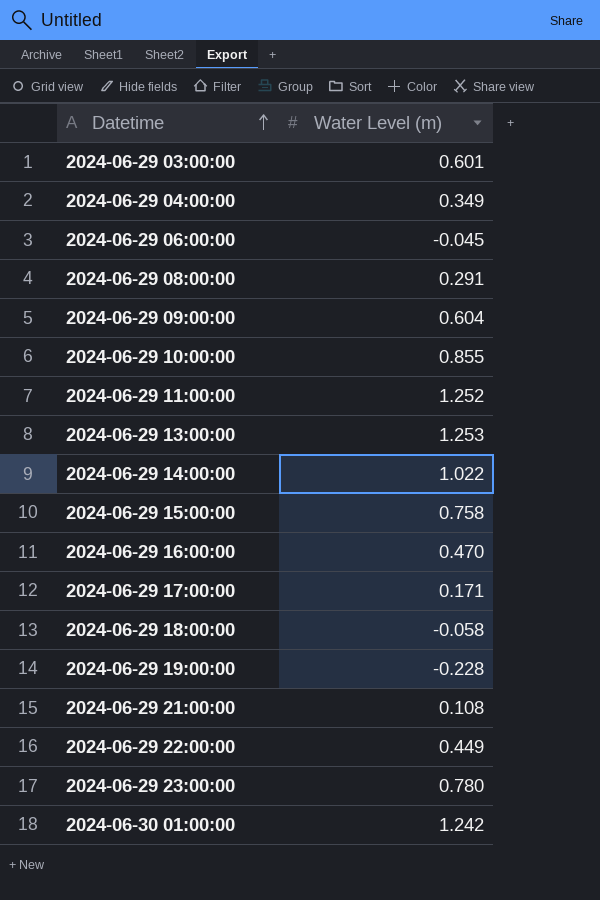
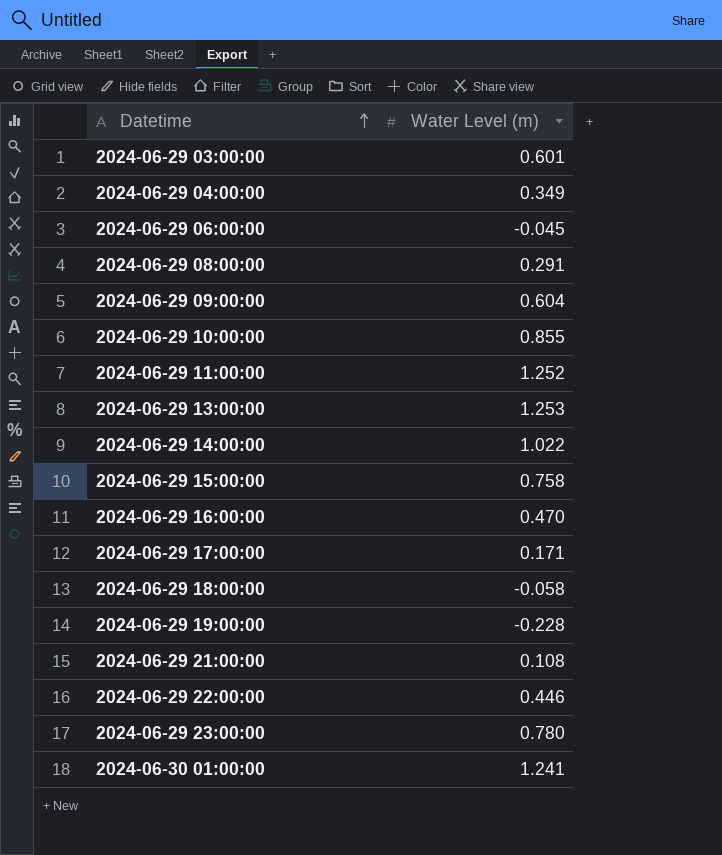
2024-06-29 22:00:00 | Water Level (m): 0.449 -> 0.446
2024-06-30 01:00:00 | Water Level (m): 1.242 -> 1.241

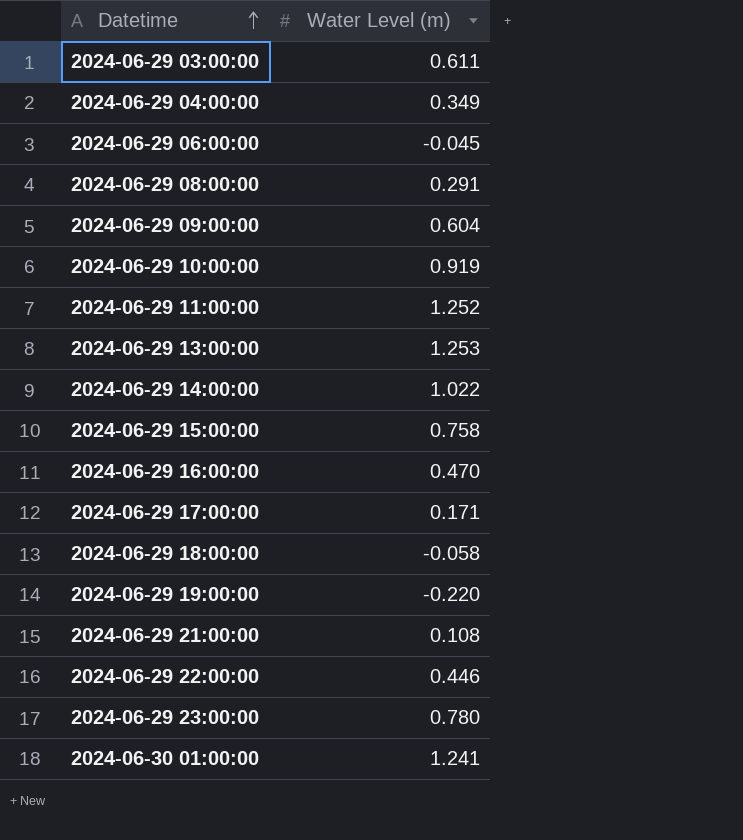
2024-06-29 03:00:00 | Water Level (m): 0.601 -> 0.611
2024-06-29 10:00:00 | Water Level (m): 0.855 -> 0.919
2024-06-29 19:00:00 | Water Level (m): -0.228 -> -0.220

